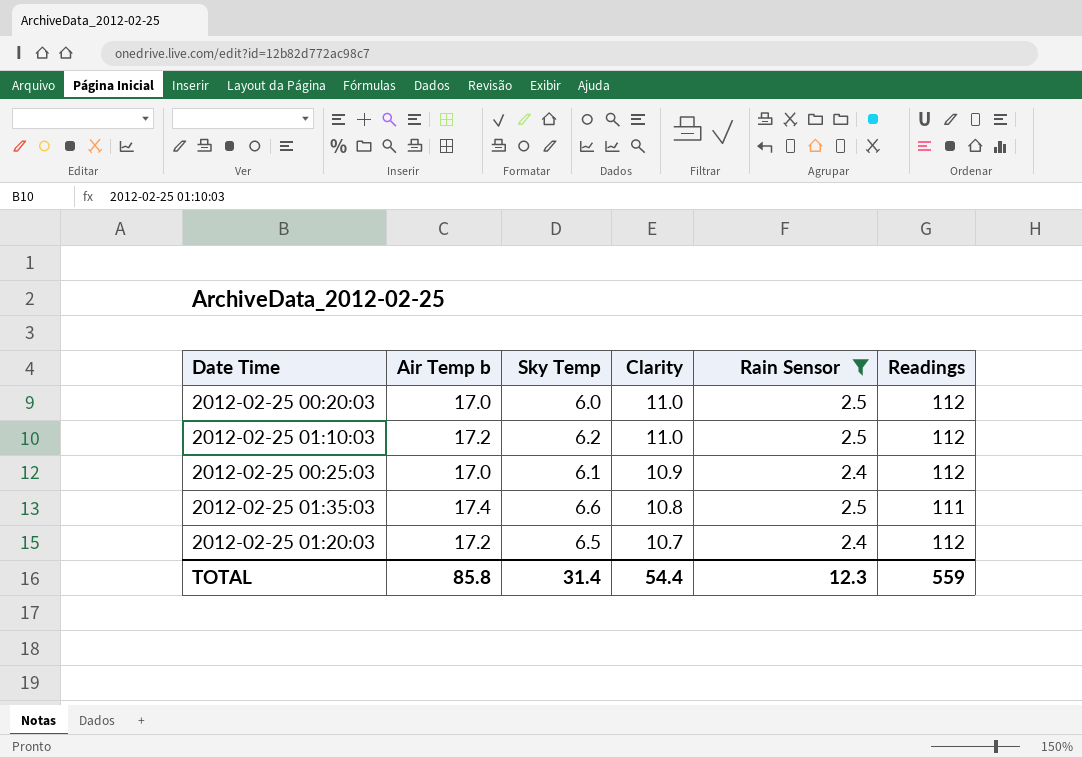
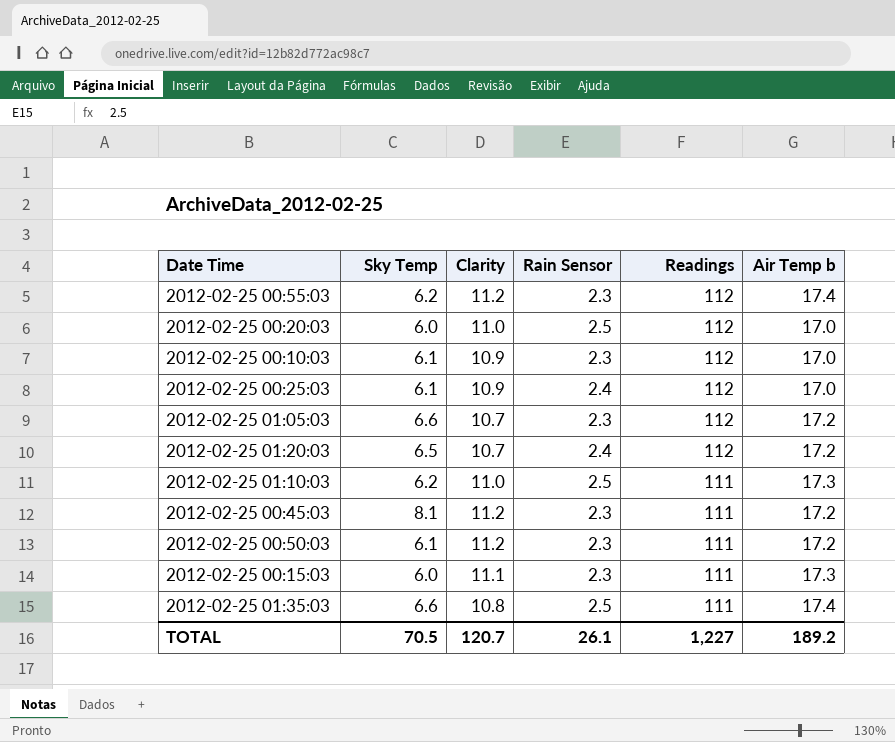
filter: Rain Sensor != 2.3 -> none
row order: Clarity descending -> Readings descending
column Air Temp b | position: 2 -> 6
2012-02-25 01:10:03 | Readings: 112 -> 111
2012-02-25 01:10:03 | Air Temp b: 17.2 -> 17.3
TOTAL | Sky Temp: 31.4 -> 70.5
TOTAL | Clarity: 54.4 -> 120.7
TOTAL | Rain Sensor: 12.3 -> 26.1
TOTAL | Readings: 559 -> 1,227
TOTAL | Air Temp b: 85.8 -> 189.2

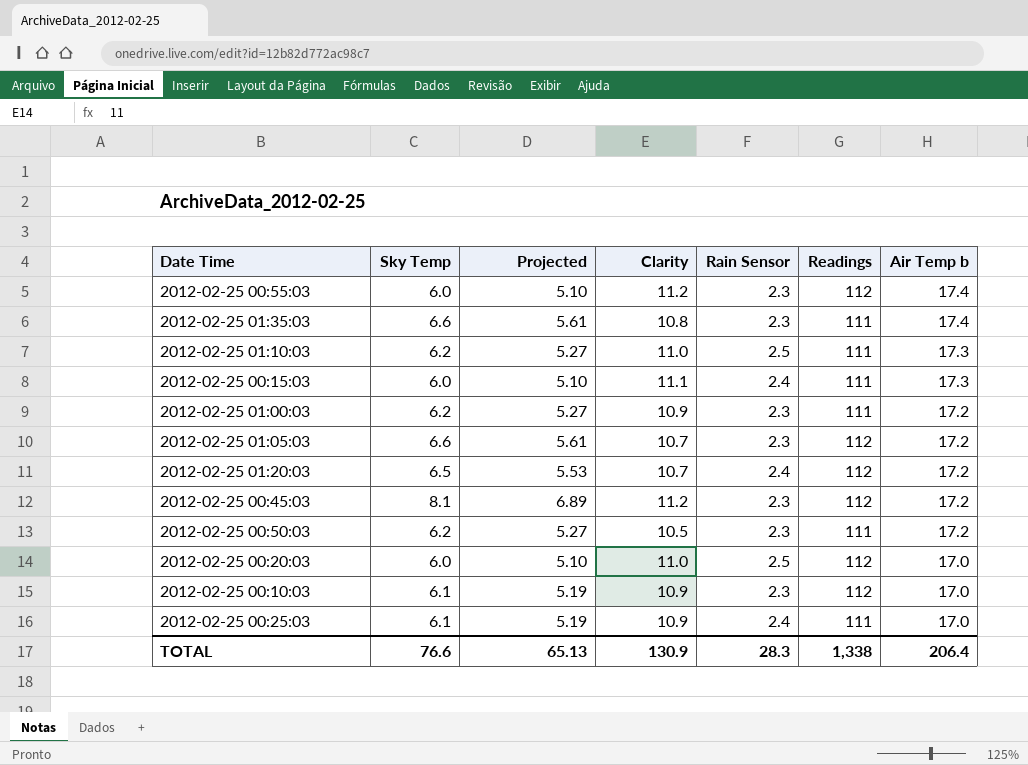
row order: Readings descending -> Air Temp b descending
column Projected | formula: none -> [Sky Temp] * 0.85
2012-02-25 00:55:03 | Sky Temp: 6.2 -> 6.0
2012-02-25 01:35:03 | Rain Sensor: 2.5 -> 2.3
2012-02-25 00:15:03 | Rain Sensor: 2.3 -> 2.4
row 2012-02-25 01:00:03: none -> 6.2 | 5.27 | 10.9 | 2.3 | 111 | 17.2
2012-02-25 00:45:03 | Readings: 111 -> 112
2012-02-25 00:50:03 | Sky Temp: 6.1 -> 6.2
2012-02-25 00:50:03 | Clarity: 11.2 -> 10.5
2012-02-25 00:25:03 | Readings: 112 -> 111
TOTAL | Sky Temp: 70.5 -> 76.6
TOTAL | Clarity: 120.7 -> 130.9
TOTAL | Rain Sensor: 26.1 -> 28.3
TOTAL | Readings: 1,227 -> 1,338
TOTAL | Air Temp b: 189.2 -> 206.4

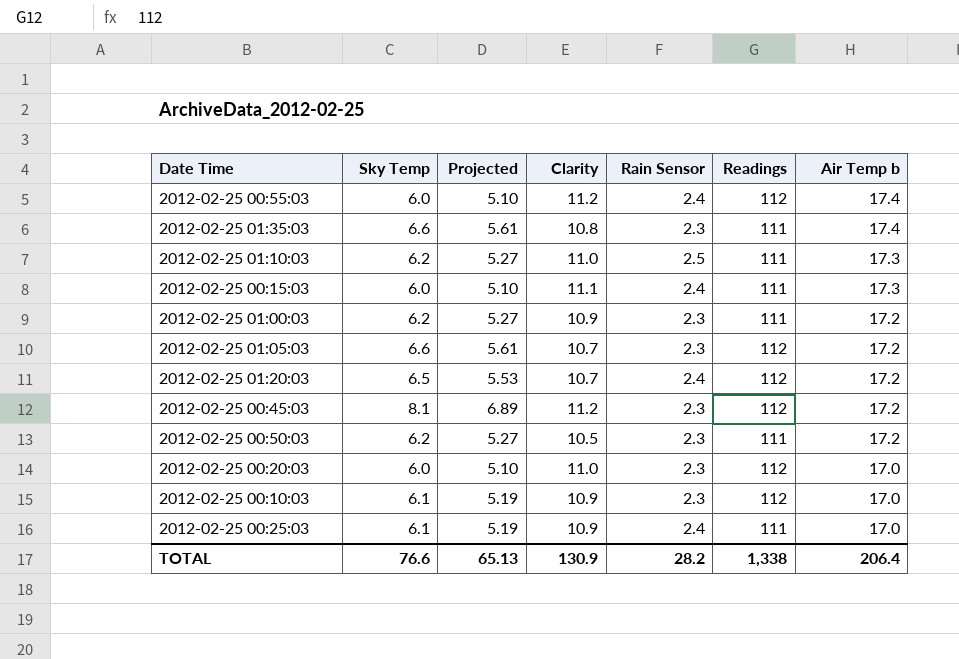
2012-02-25 00:55:03 | Rain Sensor: 2.3 -> 2.4
2012-02-25 00:20:03 | Rain Sensor: 2.5 -> 2.3
TOTAL | Rain Sensor: 28.3 -> 28.2

